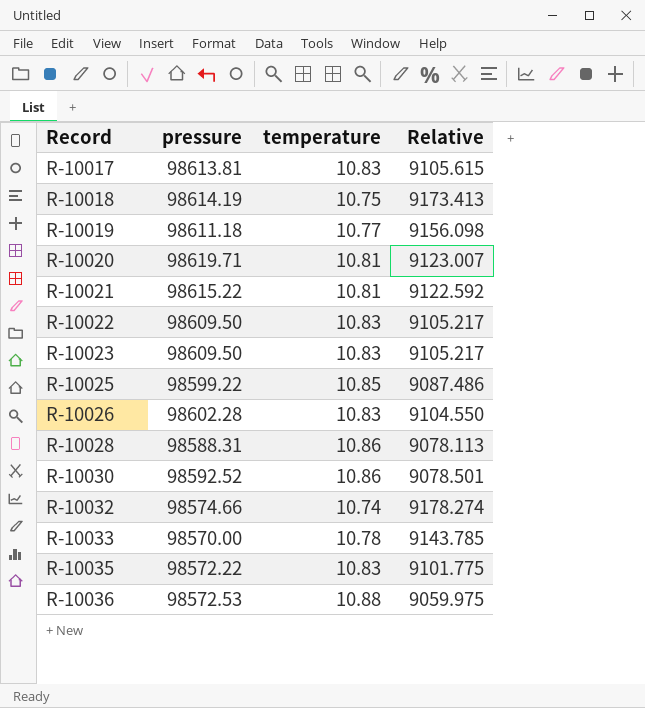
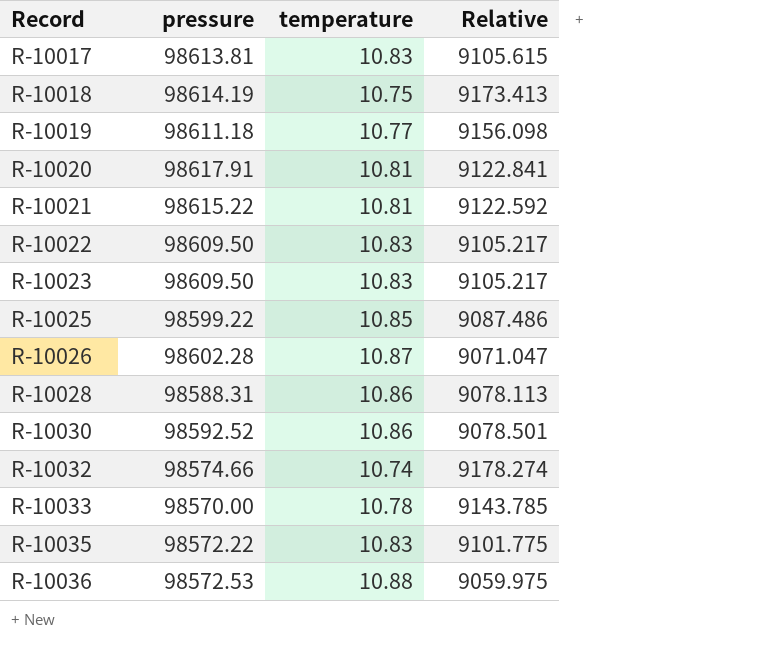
R-10020 | pressure: 98619.71 -> 98617.91
R-10020 | Relative: 9123.007 -> 9122.841
R-10026 | temperature: 10.83 -> 10.87
R-10026 | Relative: 9104.550 -> 9071.047

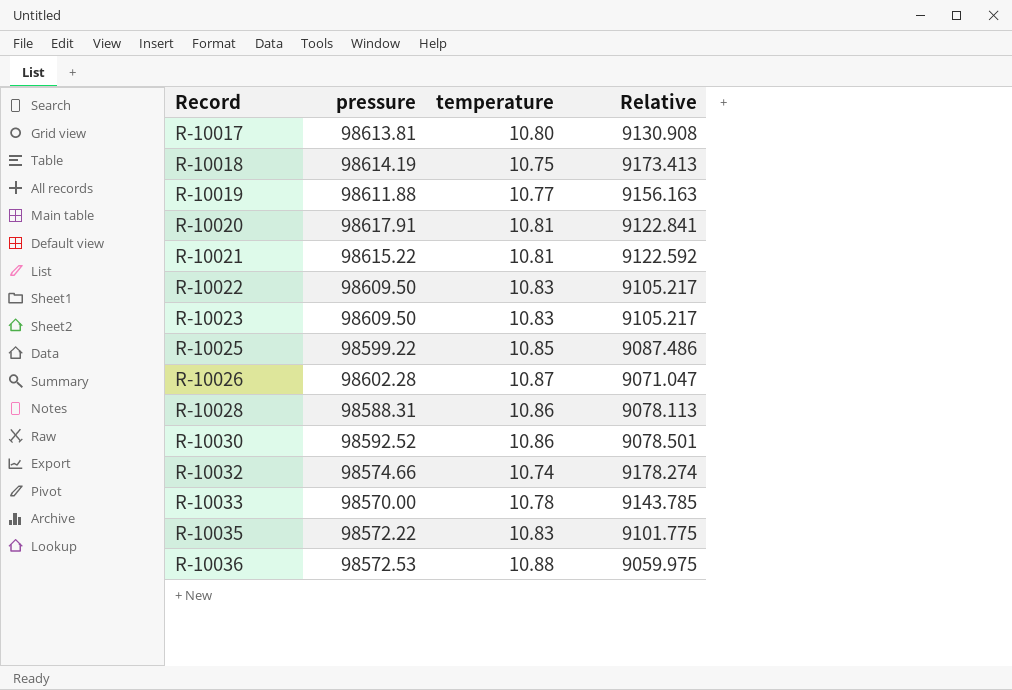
R-10017 | temperature: 10.83 -> 10.80
R-10017 | Relative: 9105.615 -> 9130.908
R-10019 | pressure: 98611.18 -> 98611.88
R-10019 | Relative: 9156.098 -> 9156.163

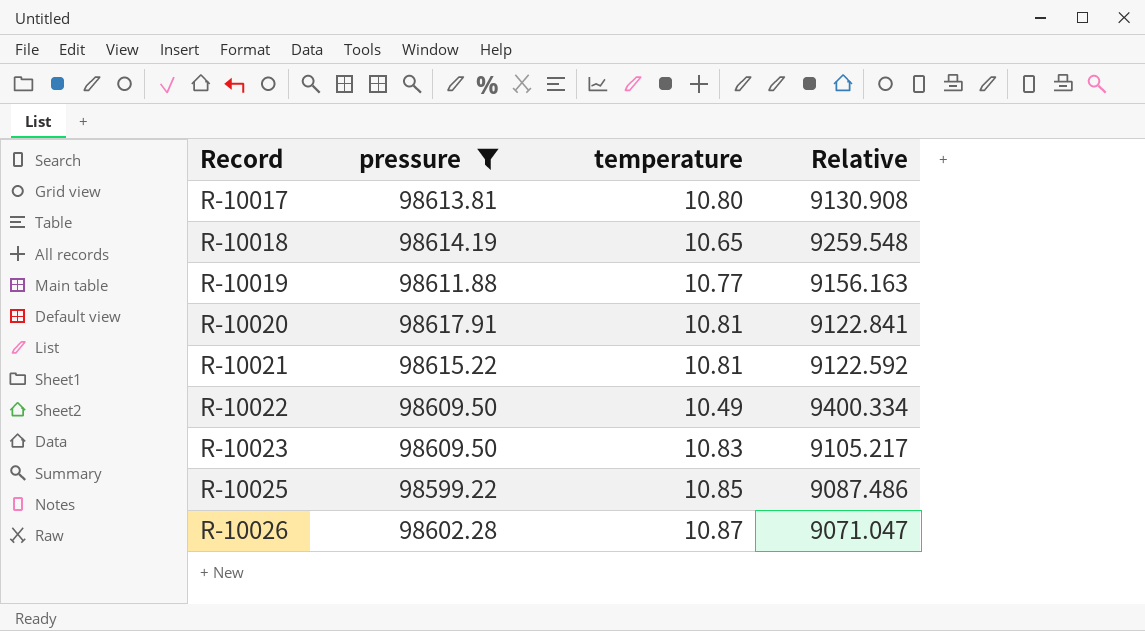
filter: none -> pressure >= 98599.22
R-10018 | temperature: 10.75 -> 10.65
R-10018 | Relative: 9173.413 -> 9259.548
R-10022 | temperature: 10.83 -> 10.49
R-10022 | Relative: 9105.217 -> 9400.334

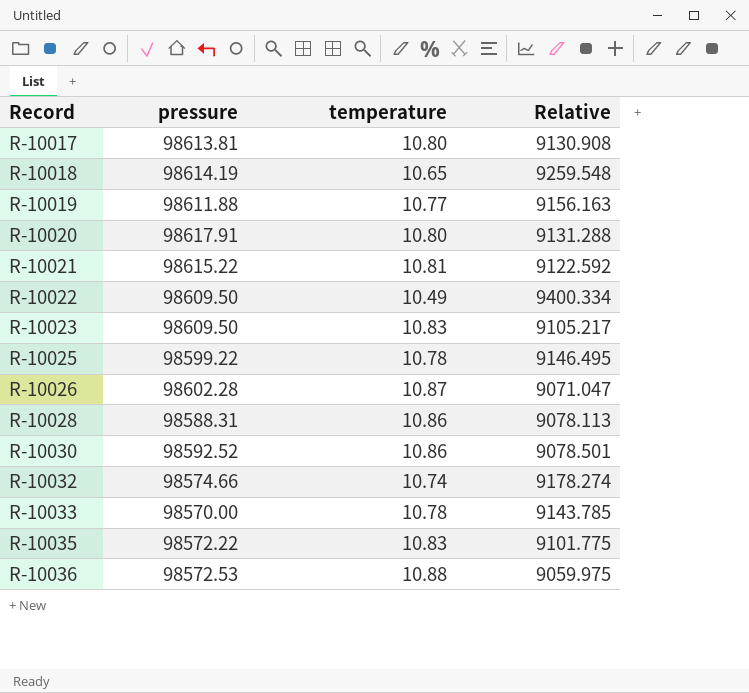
filter: pressure >= 98599.22 -> none
R-10020 | temperature: 10.81 -> 10.80
R-10020 | Relative: 9122.841 -> 9131.288
R-10025 | temperature: 10.85 -> 10.78
R-10025 | Relative: 9087.486 -> 9146.495

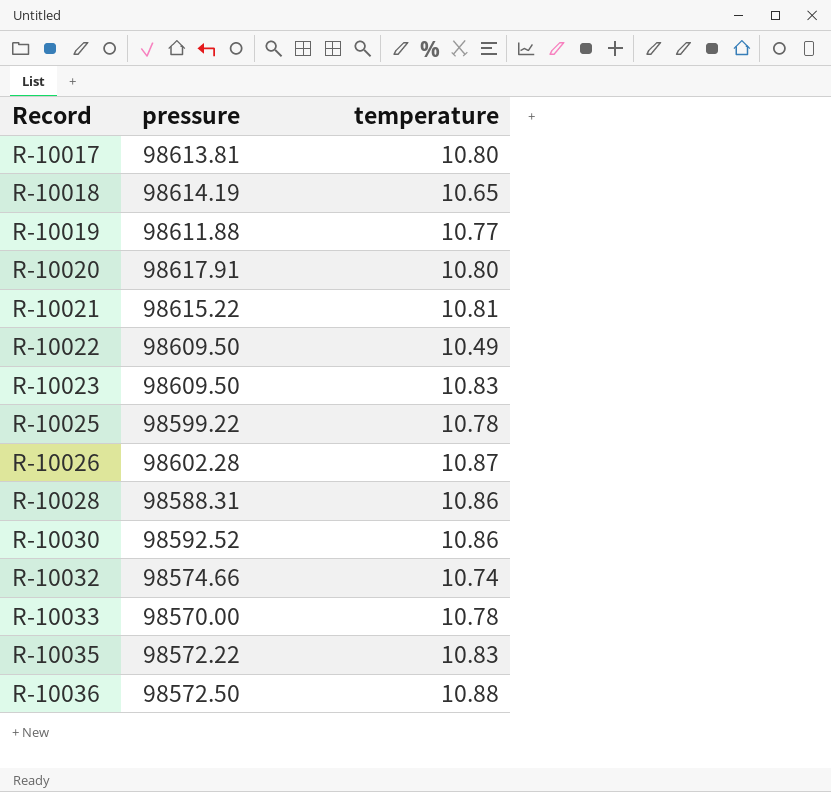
column Relative | formula: [pressure] / [temperature] -> none
R-10036 | pressure: 98572.53 -> 98572.50

